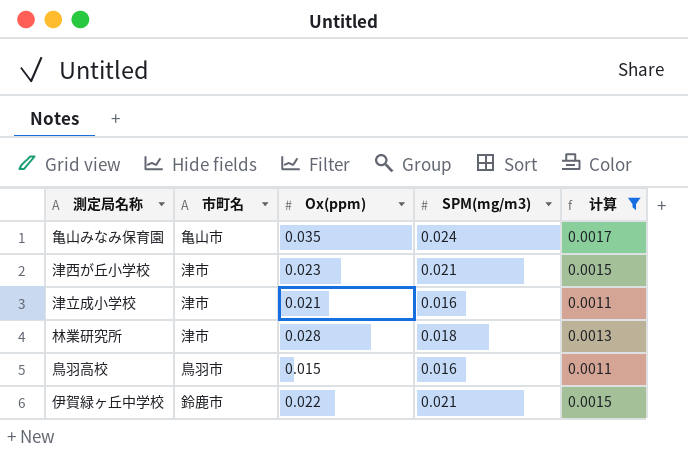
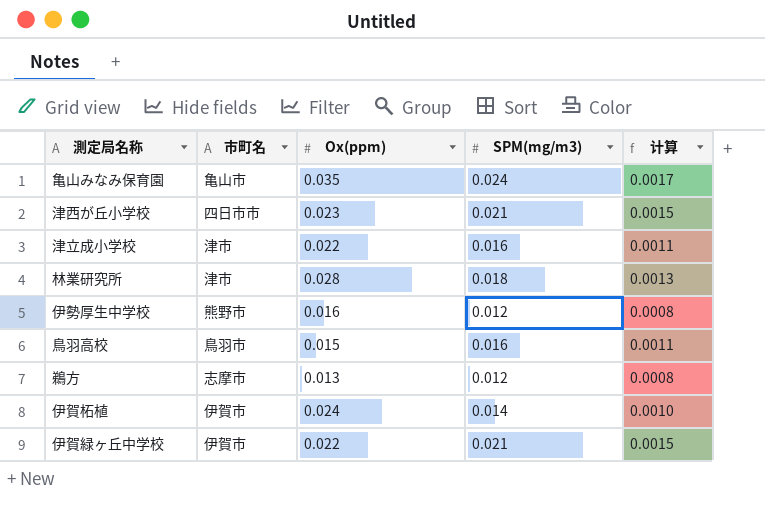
filter: 计算 >= 0.0011 -> none
津西が丘小学校 | 市町名: 津市 -> 四日市市
津立成小学校 | Ox(ppm): 0.021 -> 0.022
伊賀緑ヶ丘中学校 | 市町名: 鈴鹿市 -> 伊賀市

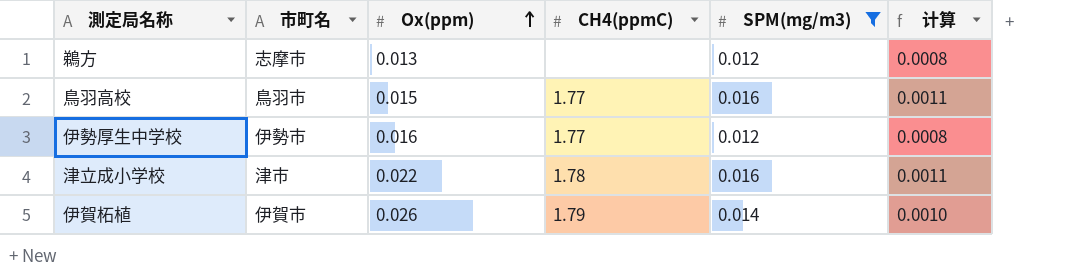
filter: none -> SPM(mg/m3) <= 0.016
row order: none -> Ox(ppm) ascending
column CH4(ppmC) | position: none -> 4
伊勢厚生中学校 | 市町名: 熊野市 -> 伊勢市
伊賀柘植 | Ox(ppm): 0.024 -> 0.026

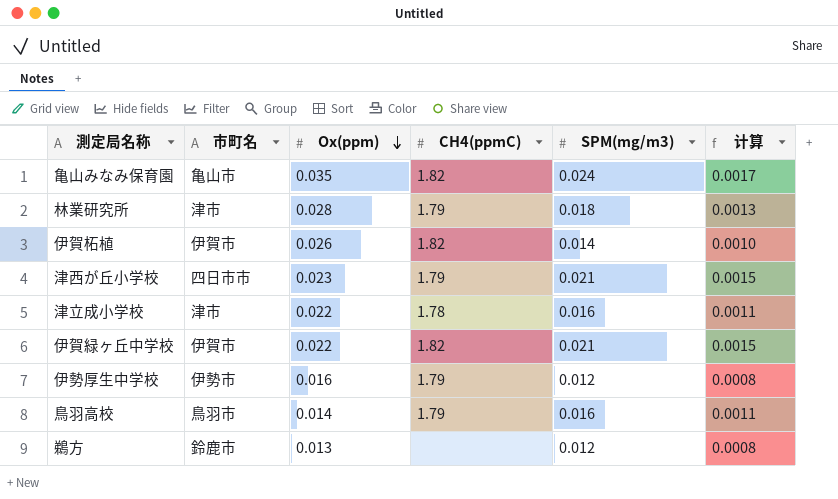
filter: SPM(mg/m3) <= 0.016 -> none
row order: Ox(ppm) ascending -> Ox(ppm) descending
伊賀柘植 | CH4(ppmC): 1.79 -> 1.82
伊勢厚生中学校 | CH4(ppmC): 1.77 -> 1.79
鳥羽高校 | Ox(ppm): 0.015 -> 0.014
鳥羽高校 | CH4(ppmC): 1.77 -> 1.79
鵜方 | 市町名: 志摩市 -> 鈴鹿市

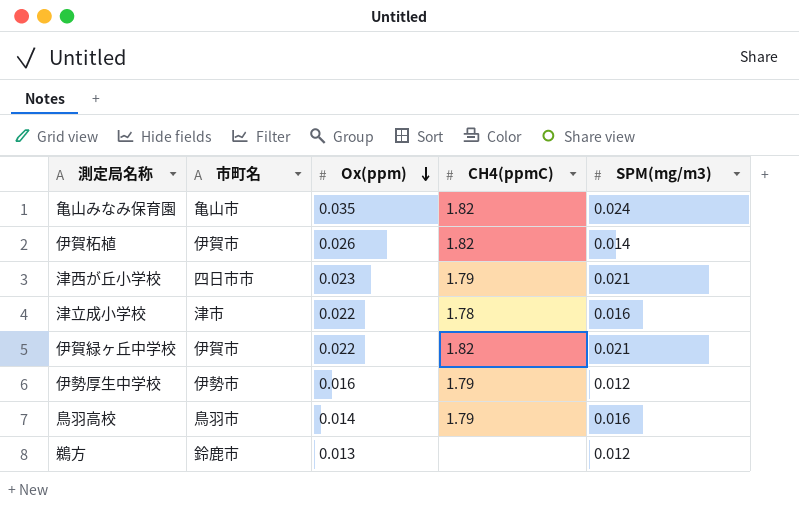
column 计算 | formula: [SPM(mg/m3)] * 0.07 -> none
row 林業研究所: 津市 | 0.028 | 1.79 | 0.018 | 0.0013 -> none

